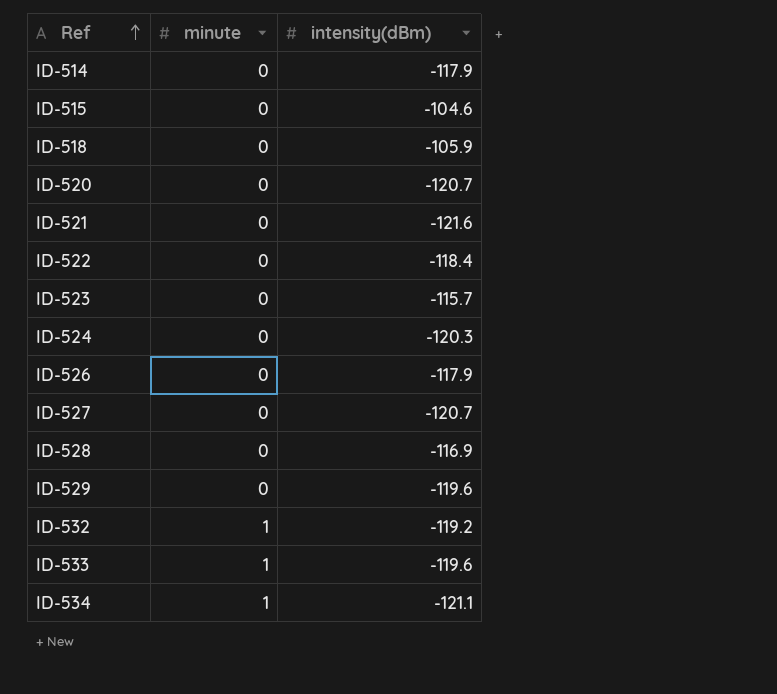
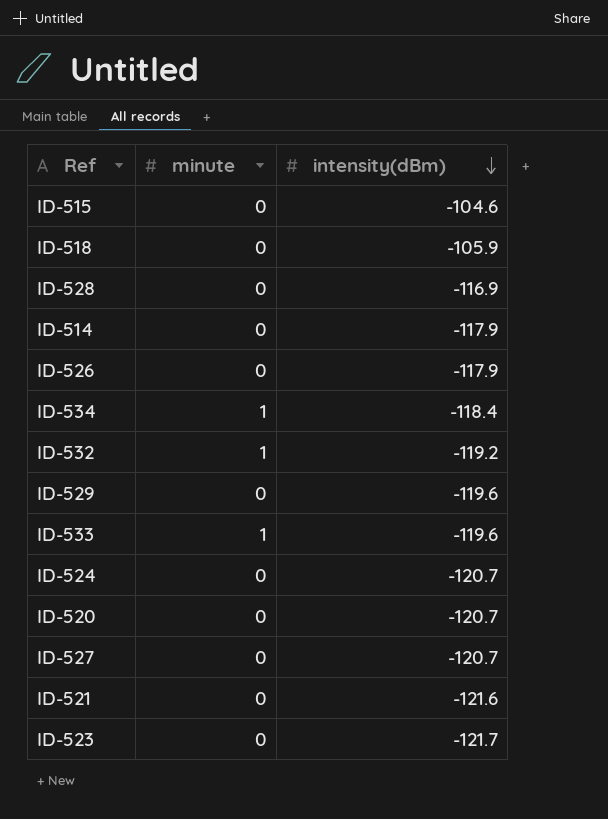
row order: Ref ascending -> intensity(dBm) descending
row ID-522: 0 | -118.4 -> none
ID-534 | intensity(dBm): -121.1 -> -118.4
ID-524 | intensity(dBm): -120.3 -> -120.7
ID-523 | intensity(dBm): -115.7 -> -121.7

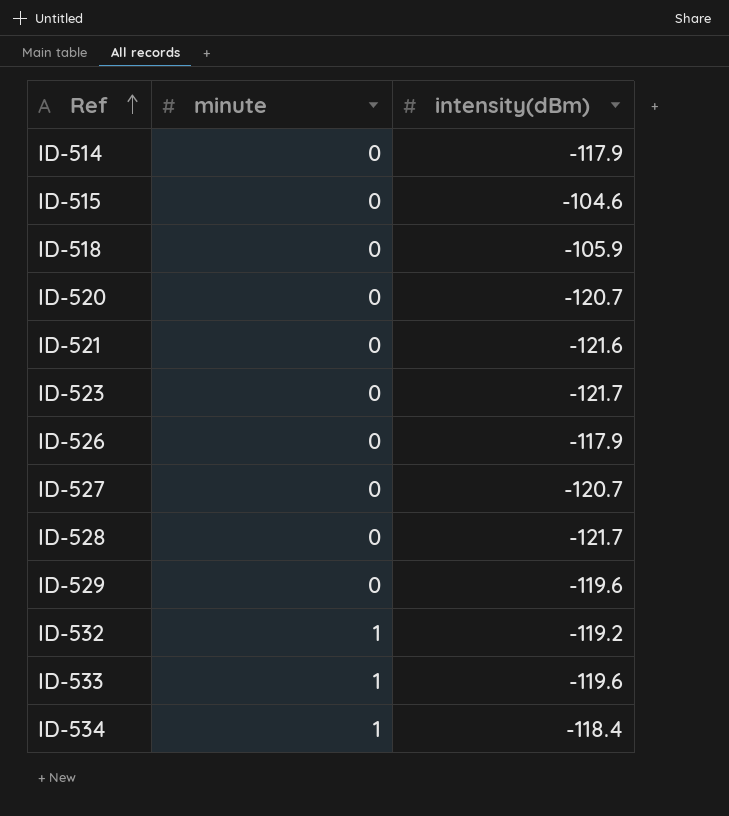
row order: intensity(dBm) descending -> Ref ascending
row ID-524: 0 | -120.7 -> none
ID-528 | intensity(dBm): -116.9 -> -121.7

